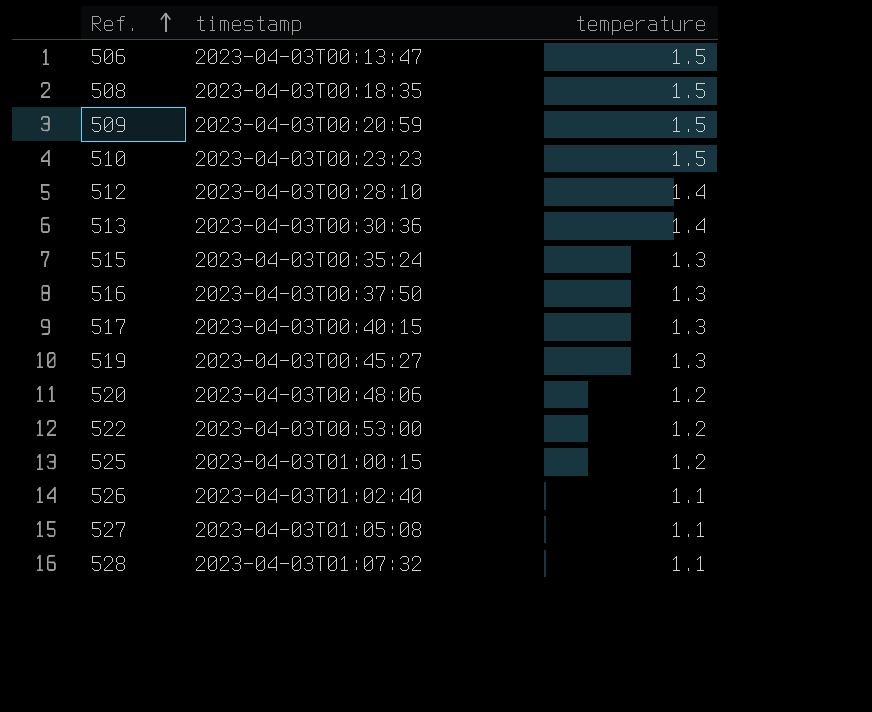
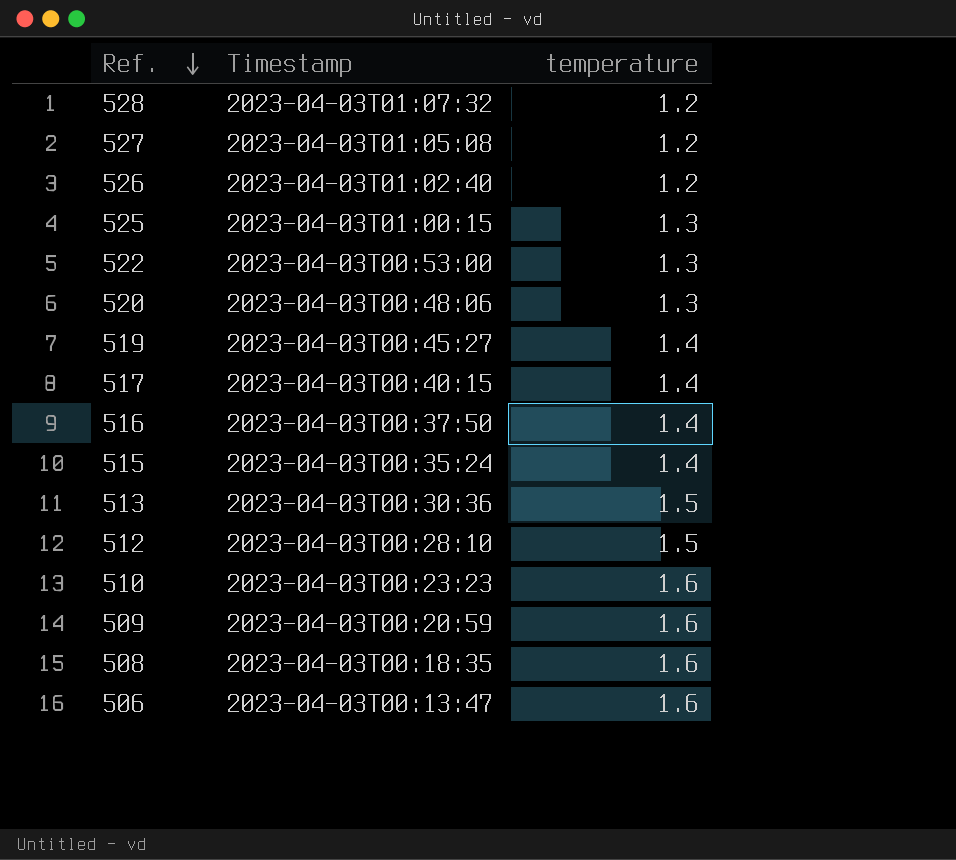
row order: Ref. ascending -> Ref. descending
column name: timestamp -> Timestamp
528 | temperature: 1.1 -> 1.2
527 | temperature: 1.1 -> 1.2
526 | temperature: 1.1 -> 1.2
525 | temperature: 1.2 -> 1.3
522 | temperature: 1.2 -> 1.3
520 | temperature: 1.2 -> 1.3
519 | temperature: 1.3 -> 1.4
517 | temperature: 1.3 -> 1.4
516 | temperature: 1.3 -> 1.4
515 | temperature: 1.3 -> 1.4
513 | temperature: 1.4 -> 1.5
512 | temperature: 1.4 -> 1.5
510 | temperature: 1.5 -> 1.6
509 | temperature: 1.5 -> 1.6
508 | temperature: 1.5 -> 1.6
506 | temperature: 1.5 -> 1.6

